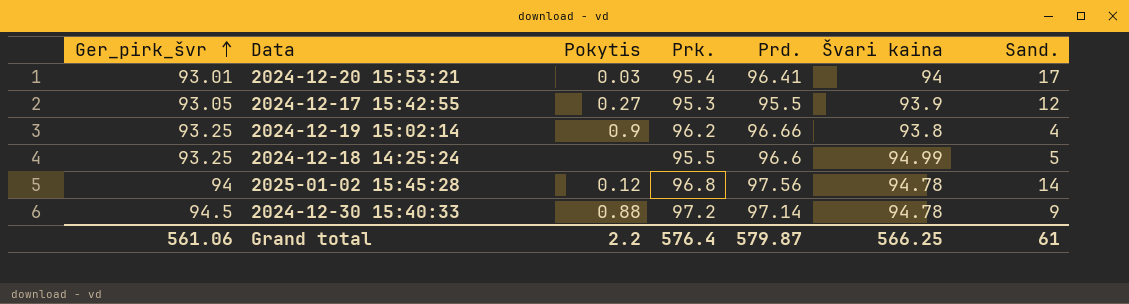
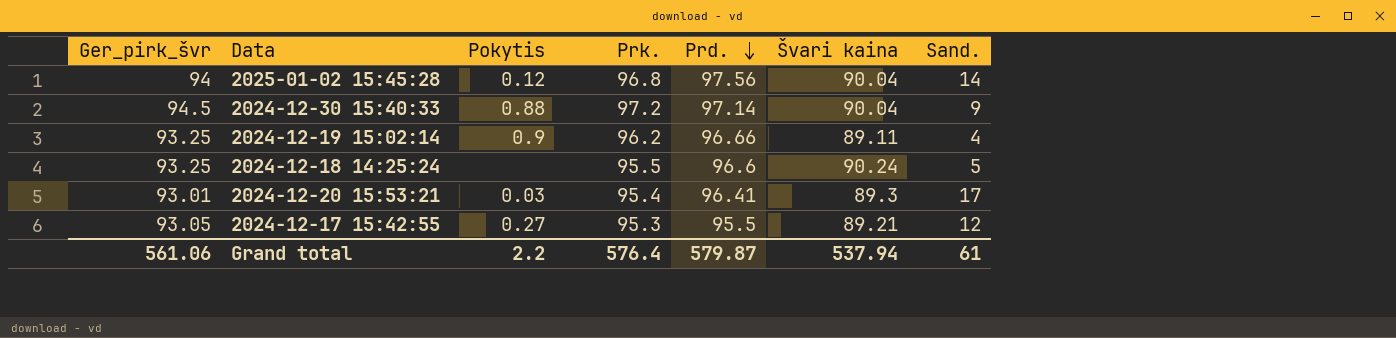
row order: Ger_pirk_švr ascending -> Prd. descending
2025-01-02 15:45:28 | Švari kaina: 94.78 -> 90.04
2024-12-30 15:40:33 | Švari kaina: 94.78 -> 90.04
2024-12-19 15:02:14 | Švari kaina: 93.8 -> 89.11
2024-12-18 14:25:24 | Švari kaina: 94.99 -> 90.24
2024-12-20 15:53:21 | Švari kaina: 94 -> 89.3
2024-12-17 15:42:55 | Švari kaina: 93.9 -> 89.21
Grand total | Švari kaina: 566.25 -> 537.94

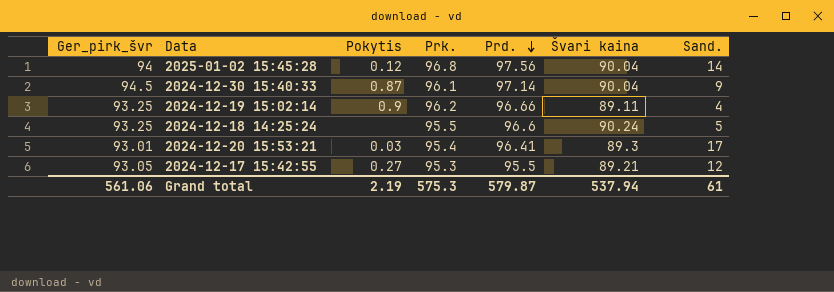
2024-12-30 15:40:33 | Pokytis: 0.88 -> 0.87
2024-12-30 15:40:33 | Prk.: 97.2 -> 96.1
Grand total | Pokytis: 2.2 -> 2.19
Grand total | Prk.: 576.4 -> 575.3

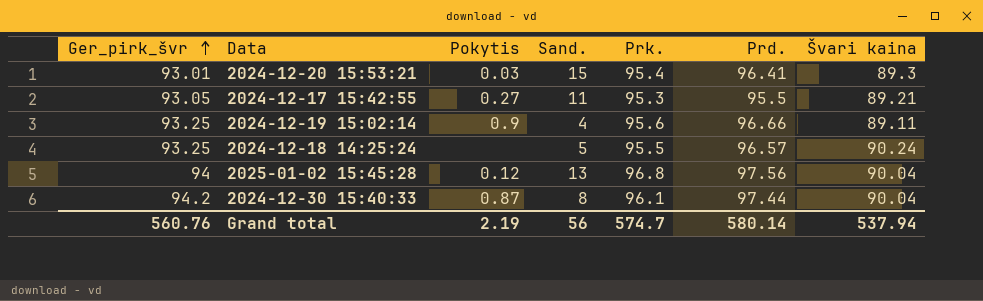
row order: Prd. descending -> Ger_pirk_švr ascending
column Sand. | position: 7 -> 4
2024-12-20 15:53:21 | Sand.: 17 -> 15
2024-12-17 15:42:55 | Sand.: 12 -> 11
2024-12-19 15:02:14 | Prk.: 96.2 -> 95.6
2024-12-18 14:25:24 | Prd.: 96.6 -> 96.57
2025-01-02 15:45:28 | Sand.: 14 -> 13
2024-12-30 15:40:33 | Ger_pirk_švr: 94.5 -> 94.2
2024-12-30 15:40:33 | Sand.: 9 -> 8
2024-12-30 15:40:33 | Prd.: 97.14 -> 97.44
Grand total | Ger_pirk_švr: 561.06 -> 560.76
Grand total | Sand.: 61 -> 56
Grand total | Prk.: 575.3 -> 574.7
Grand total | Prd.: 579.87 -> 580.14

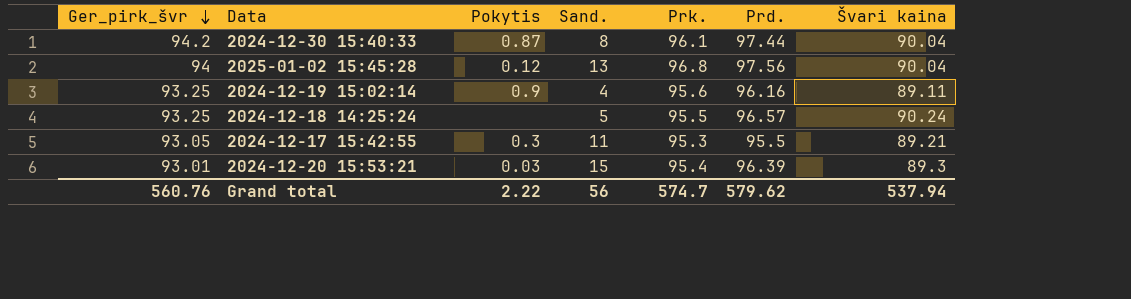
row order: Ger_pirk_švr ascending -> Ger_pirk_švr descending
2024-12-19 15:02:14 | Prd.: 96.66 -> 96.16
2024-12-17 15:42:55 | Pokytis: 0.27 -> 0.3
2024-12-20 15:53:21 | Prd.: 96.41 -> 96.39
Grand total | Pokytis: 2.19 -> 2.22
Grand total | Prd.: 580.14 -> 579.62

